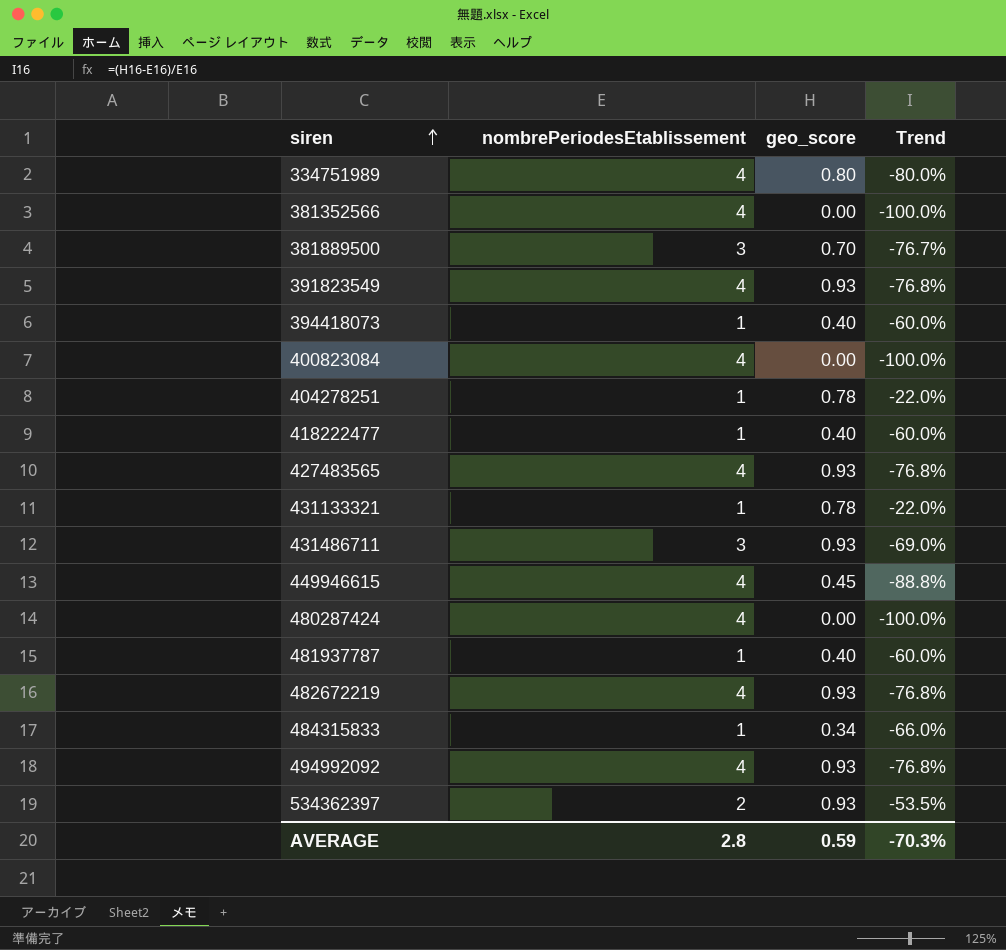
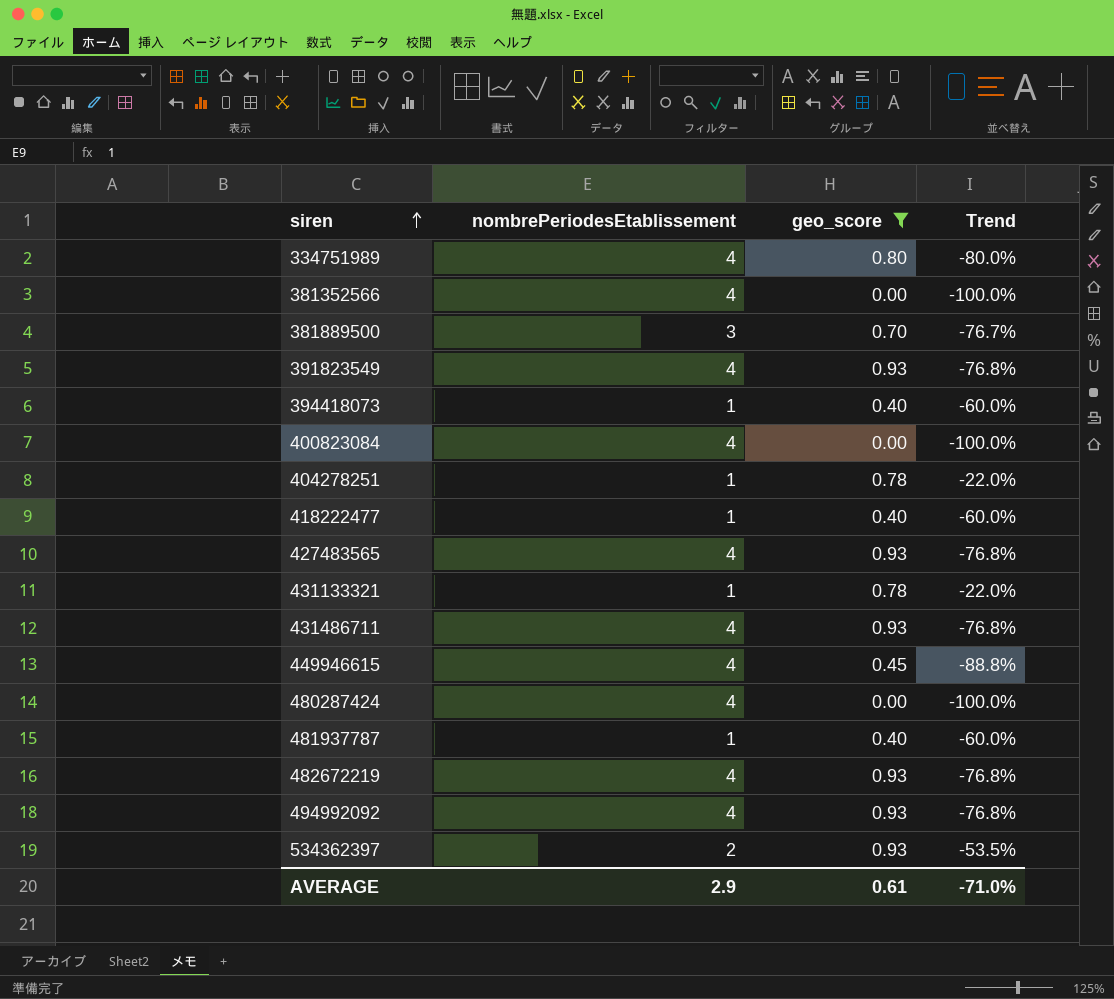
filter: none -> geo_score != 0.34
431486711 | nombrePeriodesEtablissement: 3 -> 4
431486711 | Trend: -69.0% -> -76.8%
AVERAGE | nombrePeriodesEtablissement: 2.8 -> 2.9
AVERAGE | geo_score: 0.59 -> 0.61
AVERAGE | Trend: -70.3% -> -71.0%

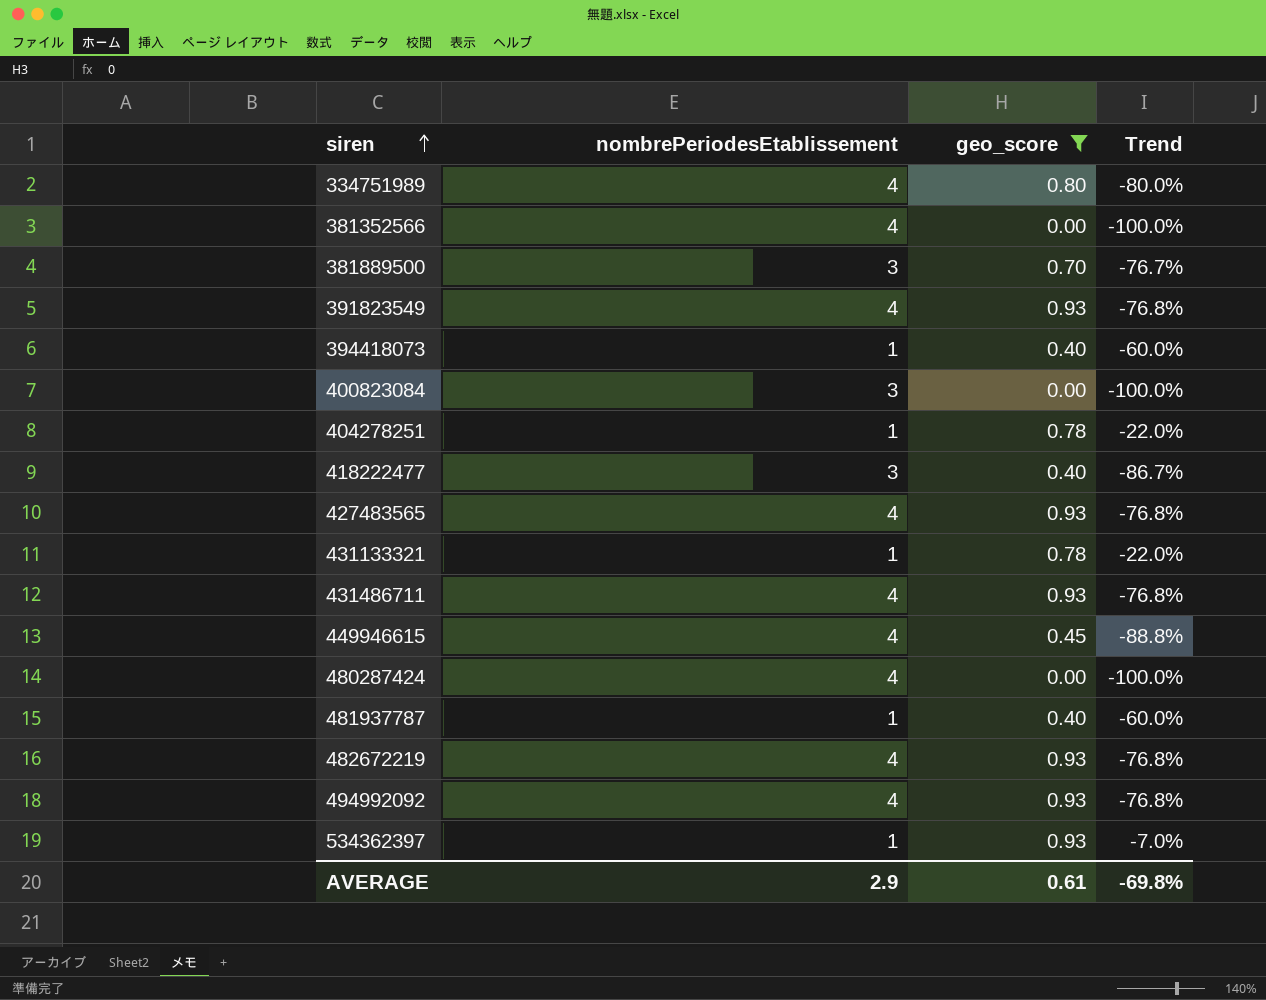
400823084 | nombrePeriodesEtablissement: 4 -> 3
418222477 | nombrePeriodesEtablissement: 1 -> 3
418222477 | Trend: -60.0% -> -86.7%
534362397 | nombrePeriodesEtablissement: 2 -> 1
534362397 | Trend: -53.5% -> -7.0%
AVERAGE | Trend: -71.0% -> -69.8%

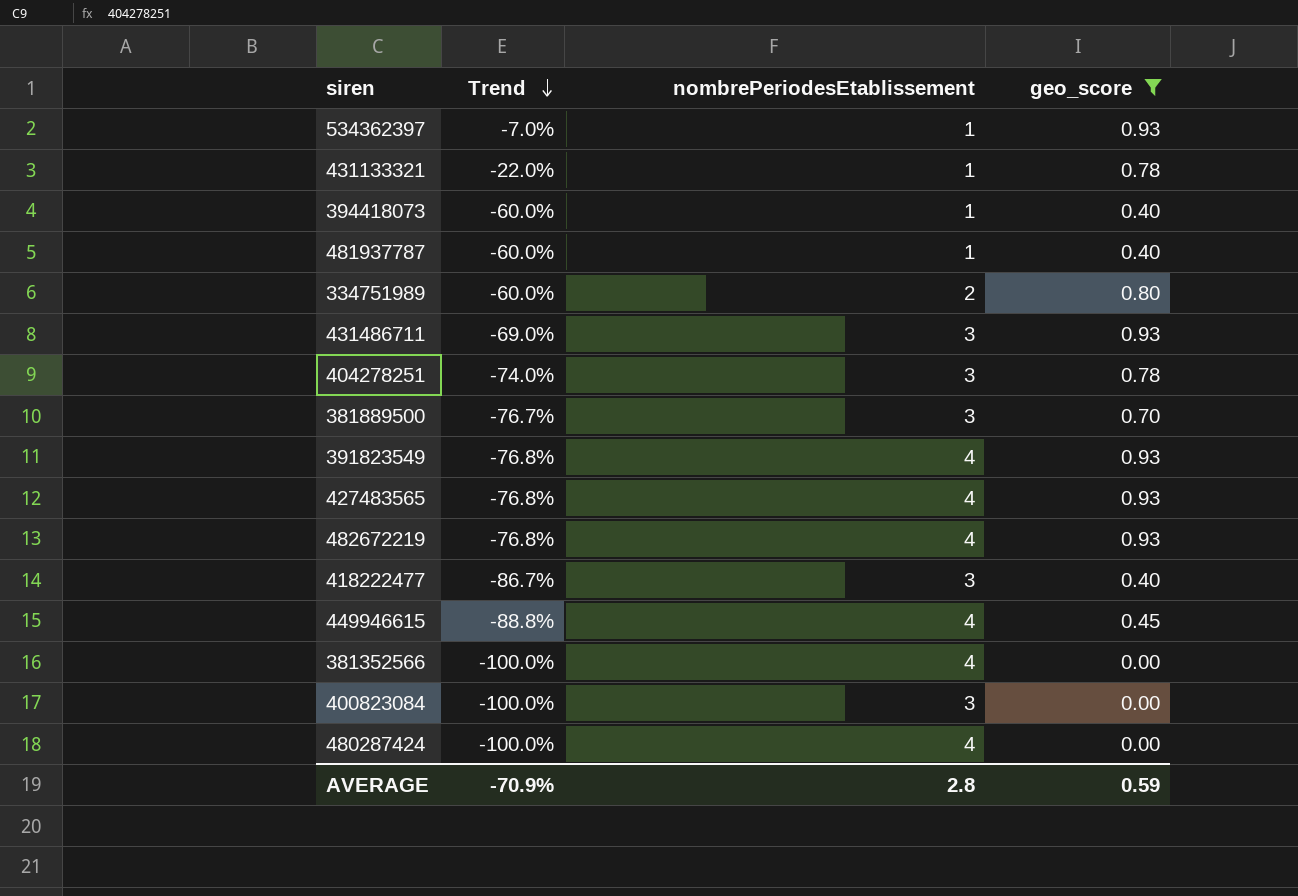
row order: siren ascending -> Trend descending
column Trend | position: 4 -> 2
row 494992092: 4 | 0.93 | -76.8% -> none
334751989 | Trend: -80.0% -> -60.0%
334751989 | nombrePeriodesEtablissement: 4 -> 2
431486711 | Trend: -76.8% -> -69.0%
431486711 | nombrePeriodesEtablissement: 4 -> 3
404278251 | Trend: -22.0% -> -74.0%
404278251 | nombrePeriodesEtablissement: 1 -> 3
AVERAGE | Trend: -69.8% -> -70.9%
AVERAGE | nombrePeriodesEtablissement: 2.9 -> 2.8
AVERAGE | geo_score: 0.61 -> 0.59

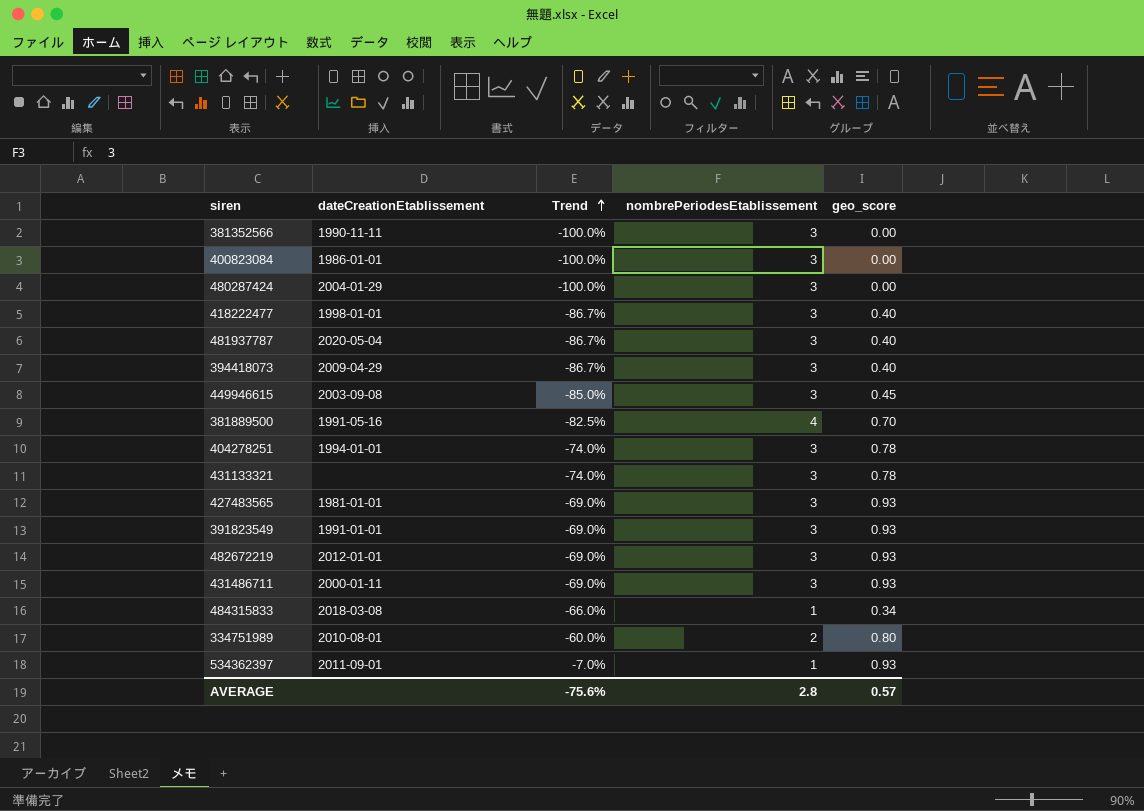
filter: geo_score != 0.34 -> none
row order: Trend descending -> Trend ascending
column dateCreationEtablissement | position: none -> 2
381352566 | nombrePeriodesEtablissement: 4 -> 3
480287424 | nombrePeriodesEtablissement: 4 -> 3
481937787 | Trend: -60.0% -> -86.7%
481937787 | nombrePeriodesEtablissement: 1 -> 3
394418073 | Trend: -60.0% -> -86.7%
394418073 | nombrePeriodesEtablissement: 1 -> 3
449946615 | Trend: -88.8% -> -85.0%
449946615 | nombrePeriodesEtablissement: 4 -> 3
381889500 | Trend: -76.7% -> -82.5%
381889500 | nombrePeriodesEtablissement: 3 -> 4
431133321 | Trend: -22.0% -> -74.0%
431133321 | nombrePeriodesEtablissement: 1 -> 3
427483565 | Trend: -76.8% -> -69.0%
427483565 | nombrePeriodesEtablissement: 4 -> 3
391823549 | Trend: -76.8% -> -69.0%
391823549 | nombrePeriodesEtablissement: 4 -> 3
482672219 | Trend: -76.8% -> -69.0%
482672219 | nombrePeriodesEtablissement: 4 -> 3
AVERAGE | Trend: -70.9% -> -75.6%
AVERAGE | geo_score: 0.59 -> 0.57

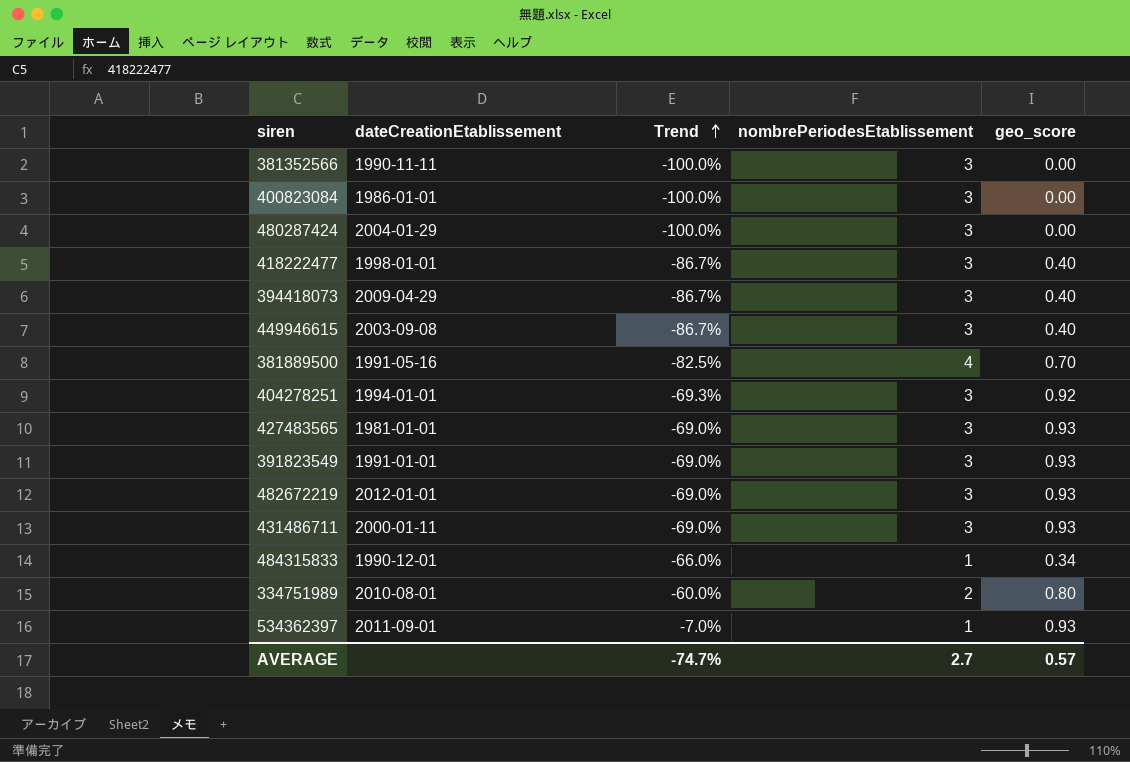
row 481937787: 2020-05-04 | -86.7% | 3 | 0.40 -> none
row 431133321: none | -74.0% | 3 | 0.78 -> none
449946615 | Trend: -85.0% -> -86.7%
449946615 | geo_score: 0.45 -> 0.40
404278251 | Trend: -74.0% -> -69.3%
404278251 | geo_score: 0.78 -> 0.92
484315833 | dateCreationEtablissement: 2018-03-08 -> 1990-12-01
AVERAGE | Trend: -75.6% -> -74.7%
AVERAGE | nombrePeriodesEtablissement: 2.8 -> 2.7

